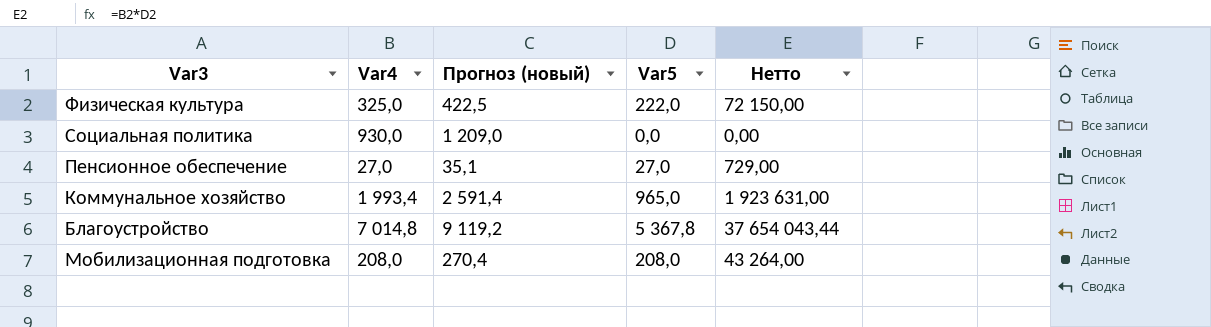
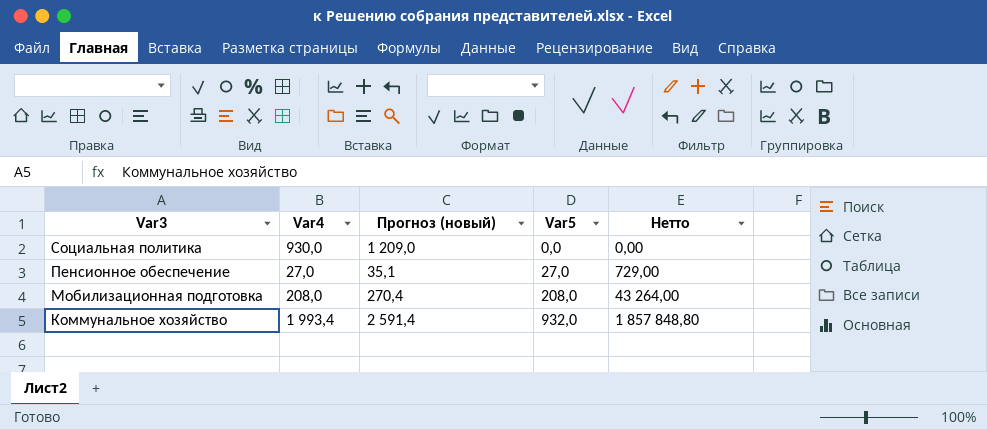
row order: none -> Var3 descending
row Физическая культура: 325,0 | 422,5 | 222,0 | 72 150,00 -> none
row Благоустройство: 7 014,8 | 9 119,2 | 5 367,8 | 37 654 043,44 -> none
Коммунальное хозяйство | Var5: 965,0 -> 932,0
Коммунальное хозяйство | Нетто: 1 923 631,00 -> 1 857 848,80

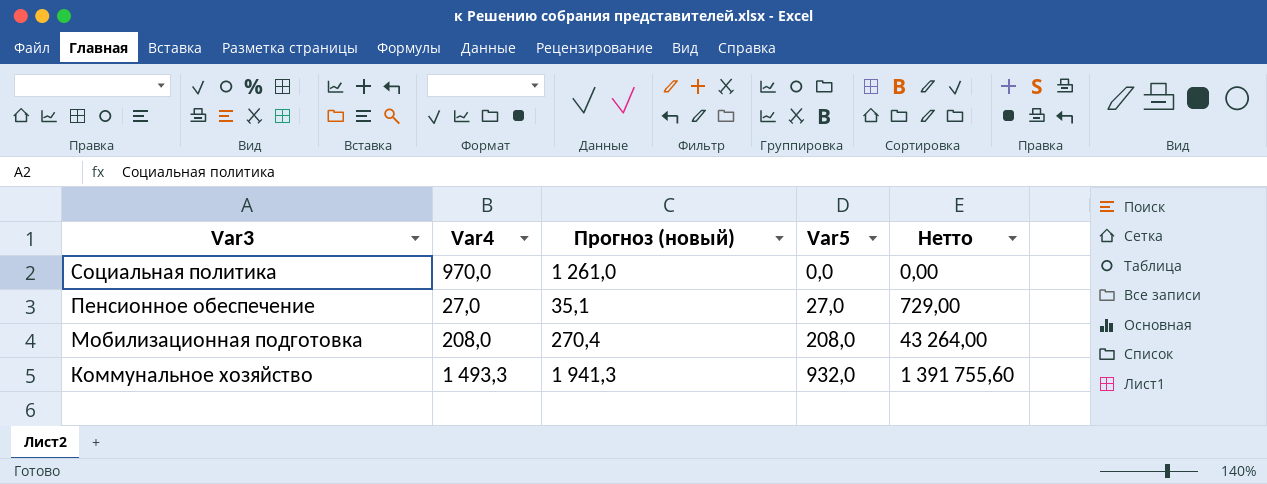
Социальная политика | Var4: 930,0 -> 970,0
Социальная политика | Прогноз (новый): 1 209,0 -> 1 261,0
Коммунальное хозяйство | Var4: 1 993,4 -> 1 493,3
Коммунальное хозяйство | Прогноз (новый): 2 591,4 -> 1 941,3
Коммунальное хозяйство | Нетто: 1 857 848,80 -> 1 391 755,60

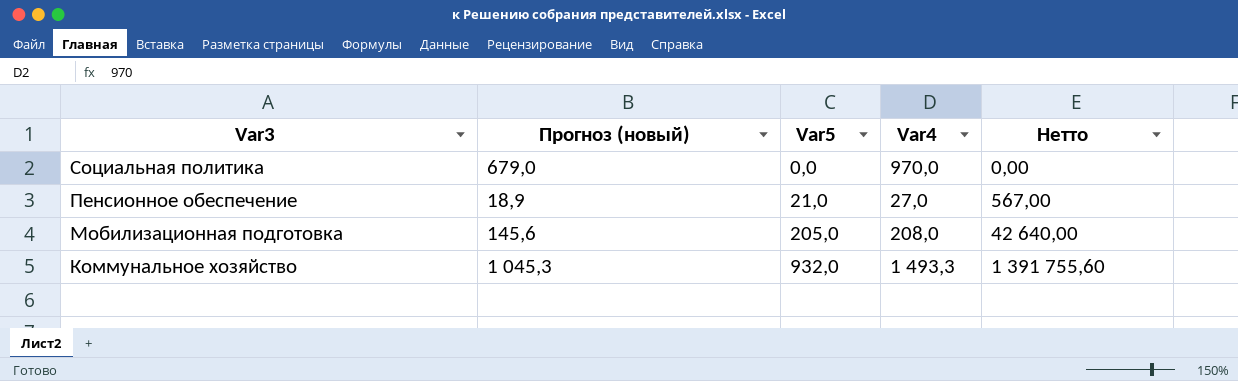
column Прогноз (новый) | formula: [Var4] * 1,3 -> [Var4] * 0,7
column Var4 | position: 2 -> 4
Пенсионное обеспечение | Var5: 27,0 -> 21,0
Пенсионное обеспечение | Нетто: 729,00 -> 567,00
Мобилизационная подготовка | Var5: 208,0 -> 205,0
Мобилизационная подготовка | Нетто: 43 264,00 -> 42 640,00

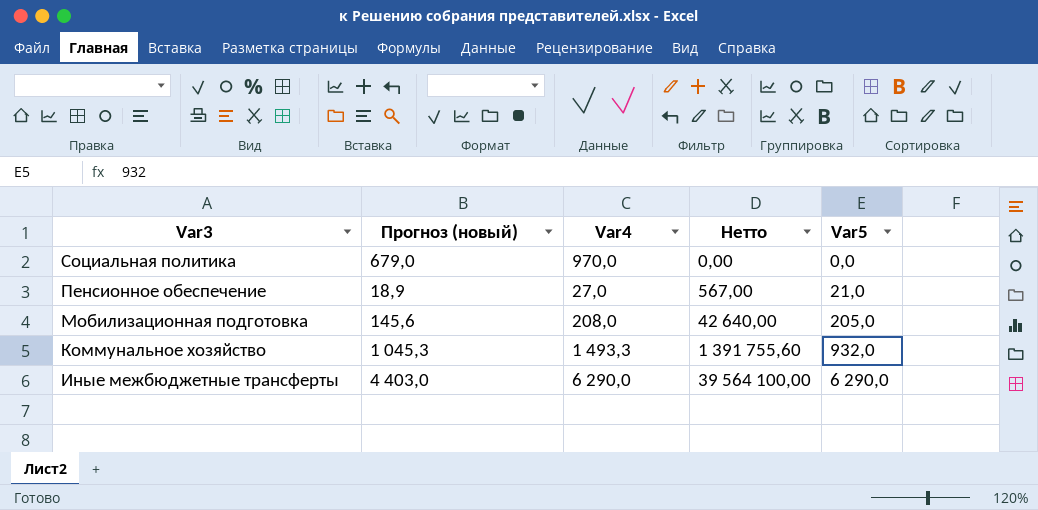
column Var5 | position: 3 -> 5
row Иные межбюджетные трансферты: none -> 4 403,0 | 6 290,0 | 39 564 100,00 | 6 290,0

